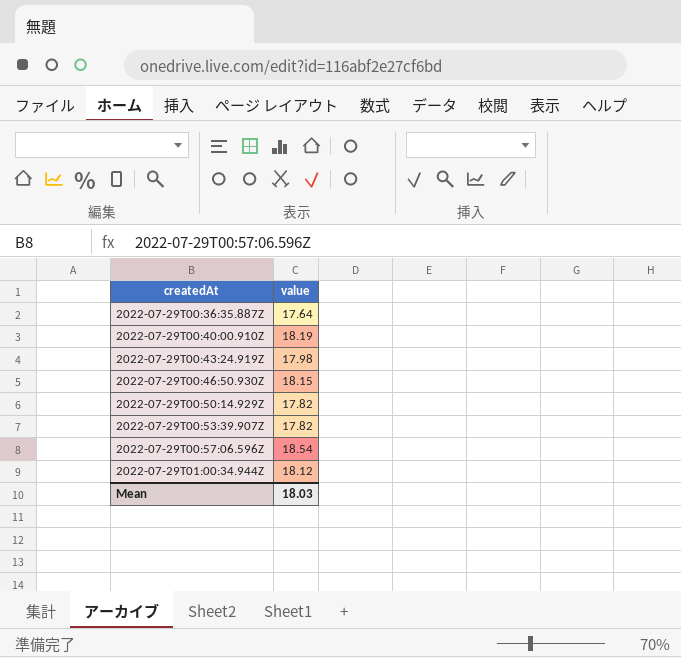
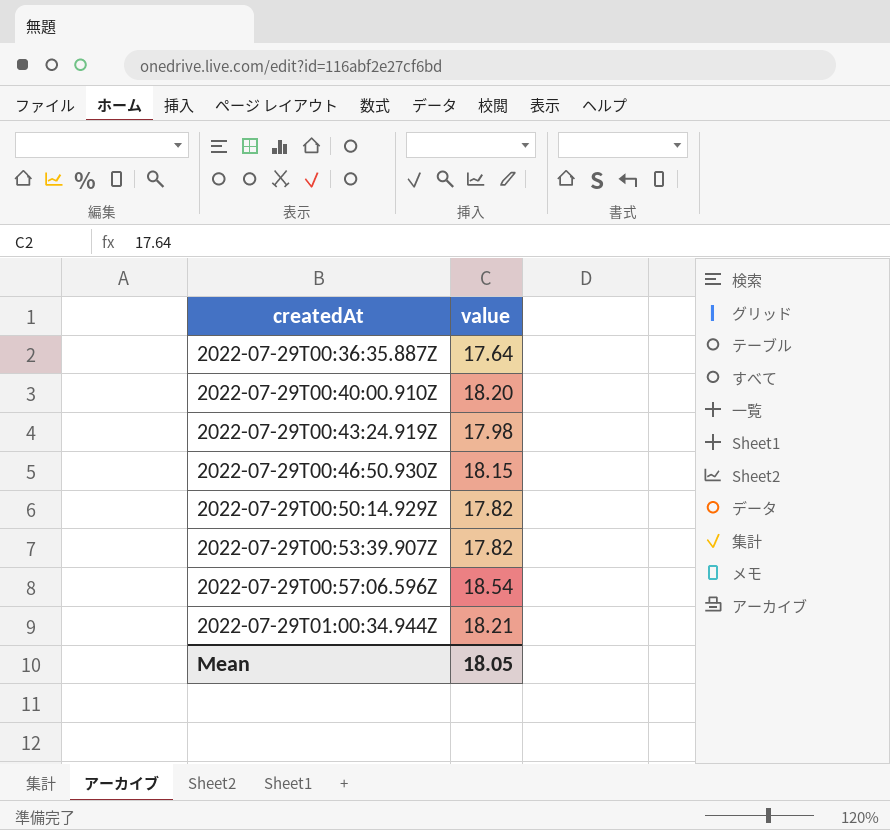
2022-07-29T00:40:00.910Z | value: 18.19 -> 18.20
2022-07-29T01:00:34.944Z | value: 18.12 -> 18.21
Mean | value: 18.03 -> 18.05

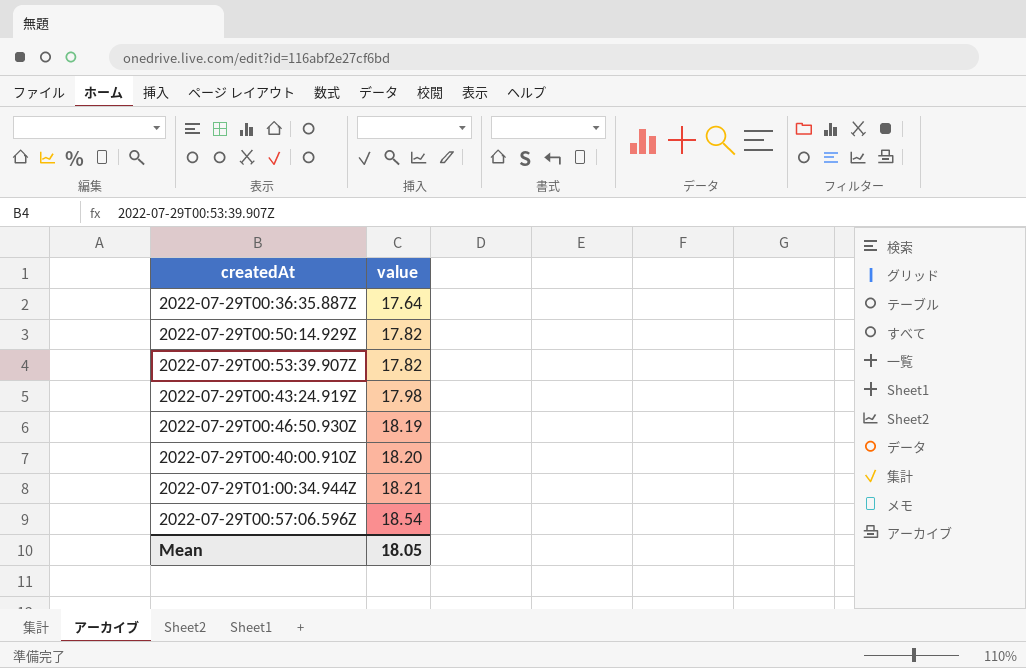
row order: createdAt ascending -> value ascending
2022-07-29T00:46:50.930Z | value: 18.15 -> 18.19

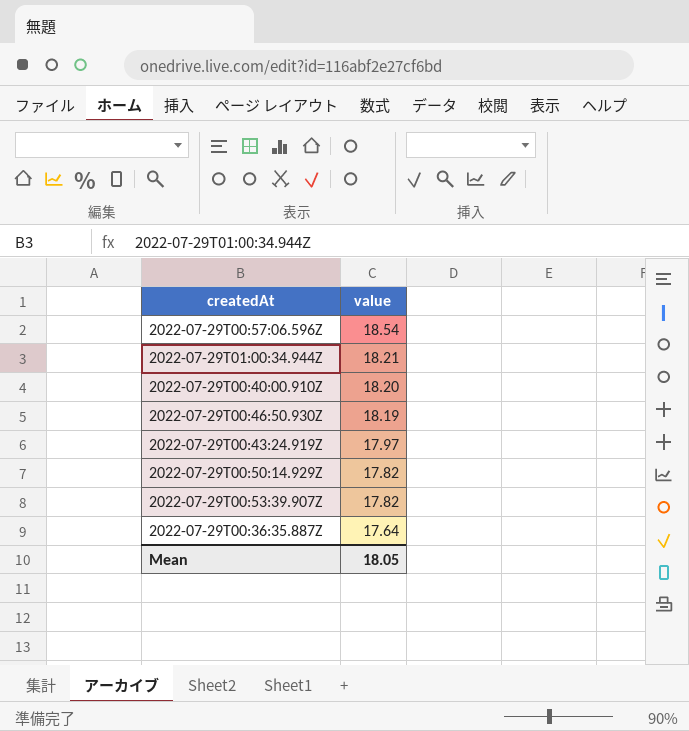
row order: value ascending -> value descending
2022-07-29T00:43:24.919Z | value: 17.98 -> 17.97

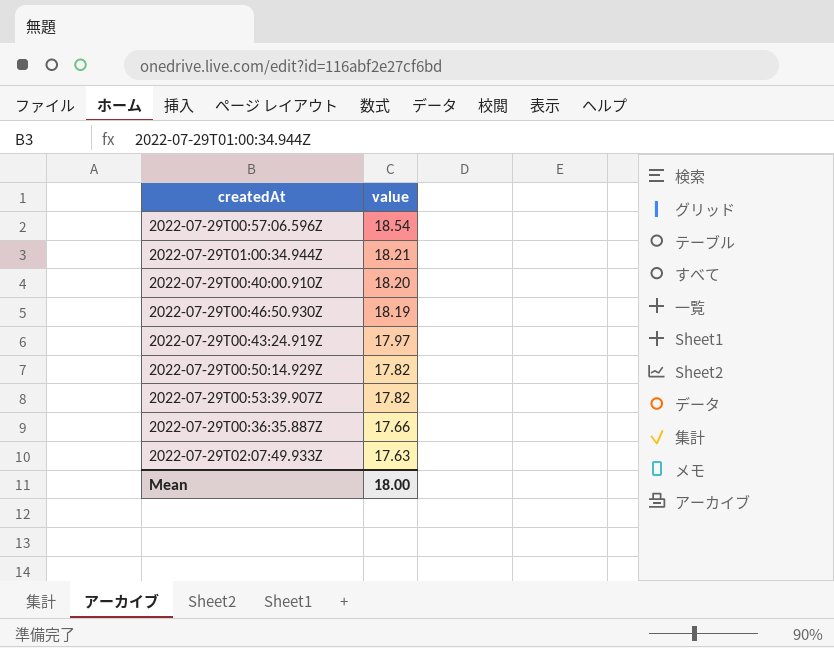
2022-07-29T00:36:35.887Z | value: 17.64 -> 17.66
row 2022-07-29T02:07:49.933Z: none -> 17.63
Mean | value: 18.05 -> 18.00

